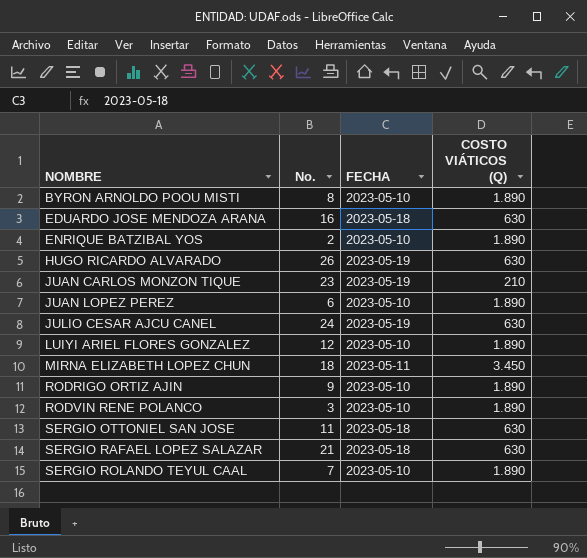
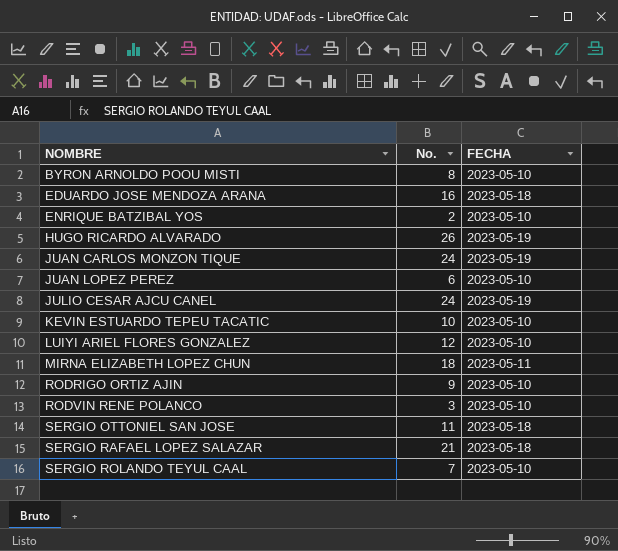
column COSTO VIÁTICOS (Q) | position: 4 -> none
JUAN CARLOS MONZON TIQUE | No.: 23 -> 24
row KEVIN ESTUARDO TEPEU TACATIC: none -> 10 | 2023-05-10

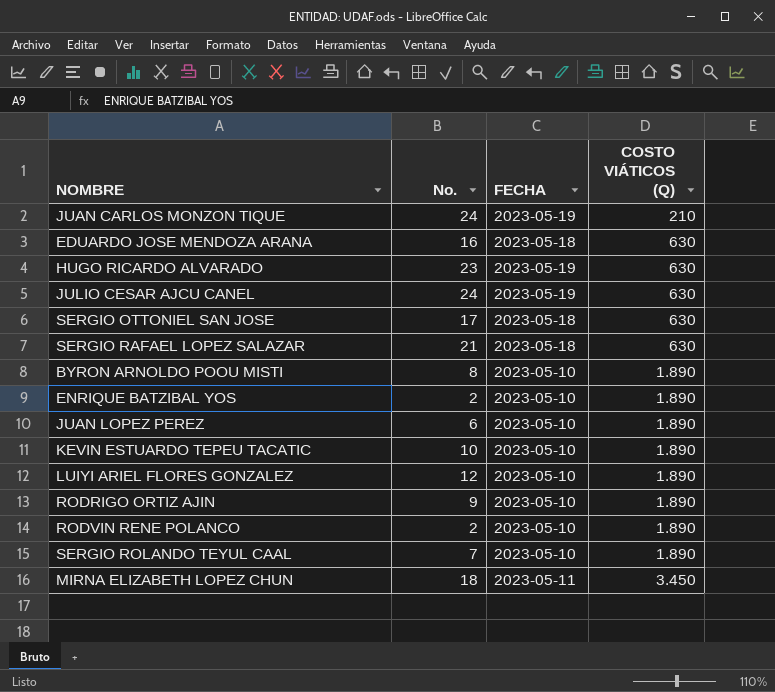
row order: NOMBRE ascending -> COSTO VIÁTICOS (Q) ascending
column COSTO VIÁTICOS (Q) | position: none -> 4
HUGO RICARDO ALVARADO | No.: 26 -> 23
SERGIO OTTONIEL SAN JOSE | No.: 11 -> 17
RODVIN RENE POLANCO | No.: 3 -> 2

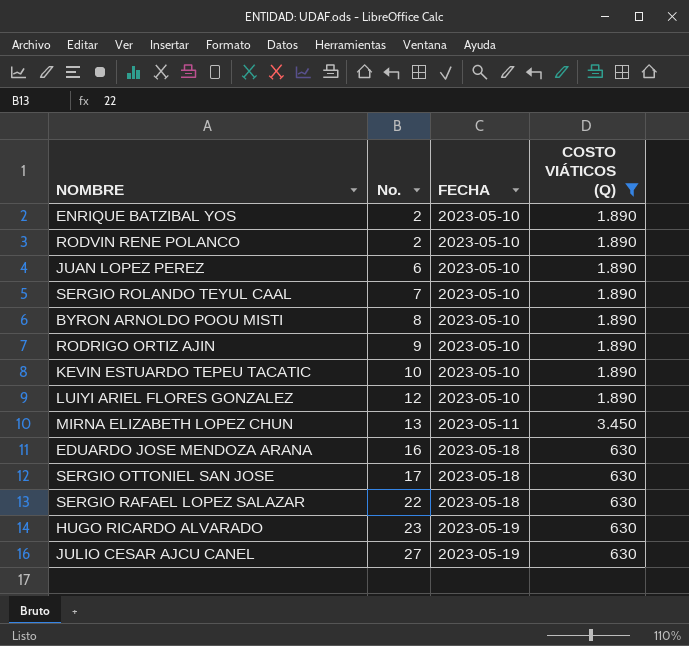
filter: none -> COSTO VIÁTICOS (Q) != 210
row order: COSTO VIÁTICOS (Q) ascending -> No. ascending
MIRNA ELIZABETH LOPEZ CHUN | No.: 18 -> 13
SERGIO RAFAEL LOPEZ SALAZAR | No.: 21 -> 22
JULIO CESAR AJCU CANEL | No.: 24 -> 27

